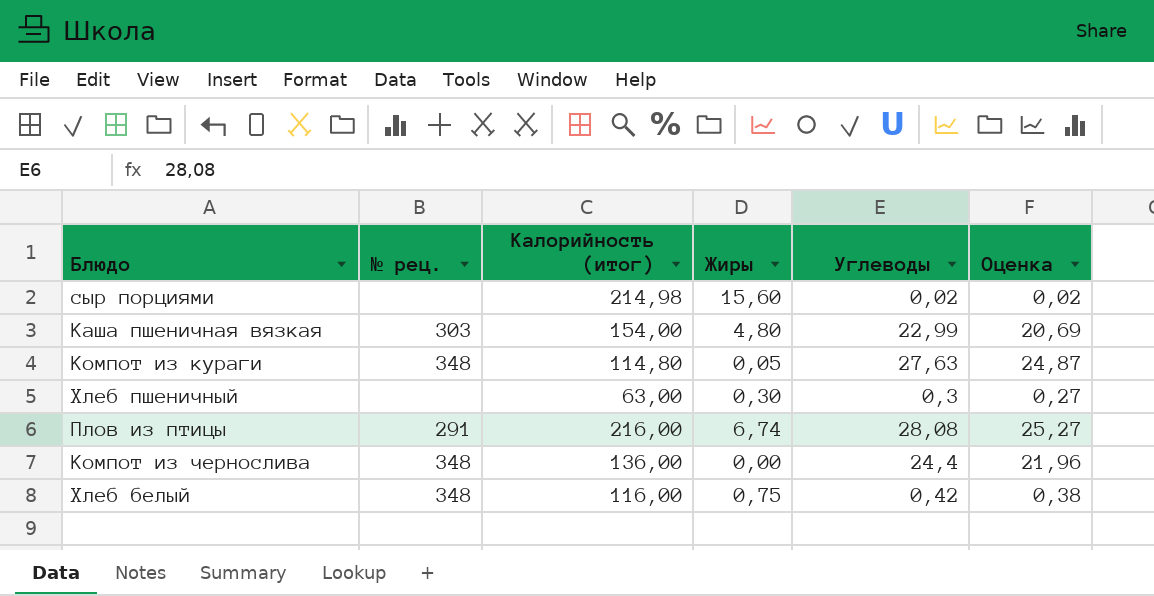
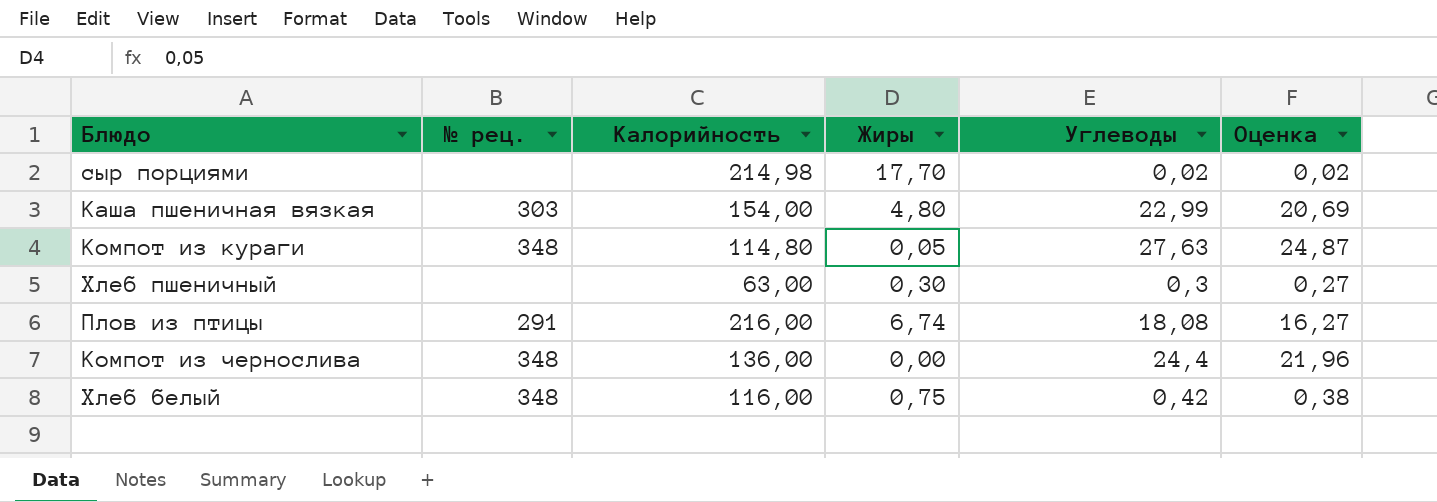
column name: Калорийность (итог) -> Калорийность
сыр порциями | Жиры: 15,60 -> 17,70
Плов из птицы | Углеводы: 28,08 -> 18,08
Плов из птицы | Оценка: 25,27 -> 16,27

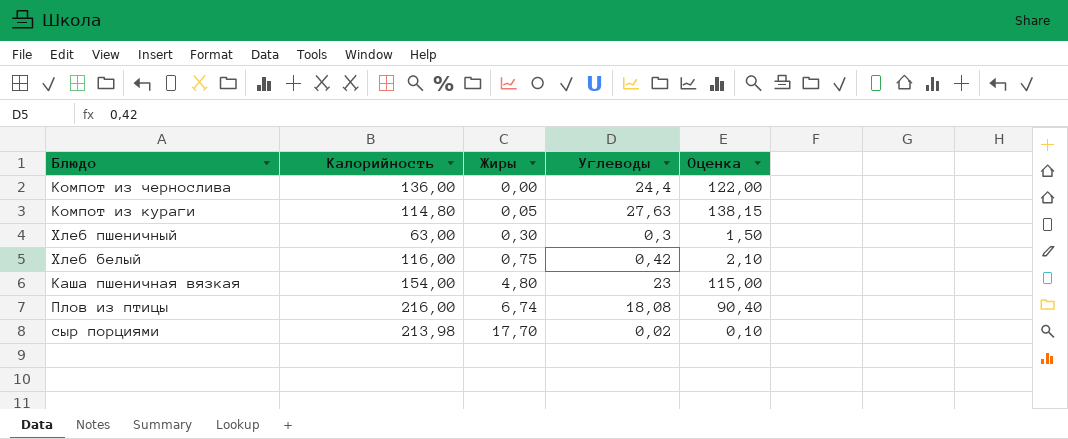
row order: none -> Жиры ascending
column № рец. | position: 2 -> none
column Оценка | formula: [Углеводы] * 0,9 -> [Углеводы] * 5
Каша пшеничная вязкая | Углеводы: 22,99 -> 23
сыр порциями | Калорийность: 214,98 -> 213,98

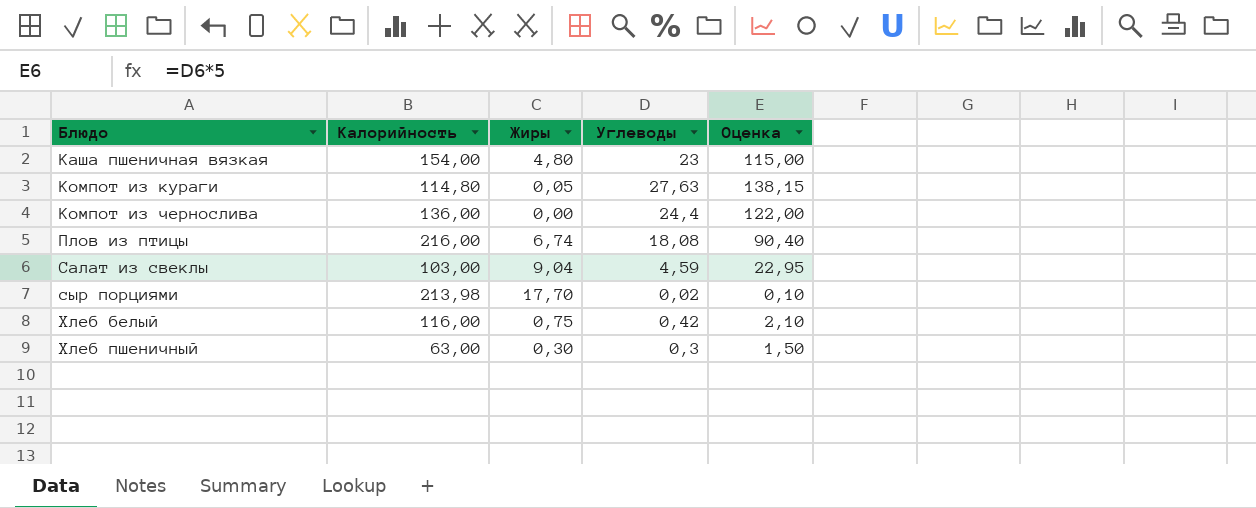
row order: Жиры ascending -> Блюдо ascending
row Салат из свеклы: none -> 103,00 | 9,04 | 4,59 | 22,95

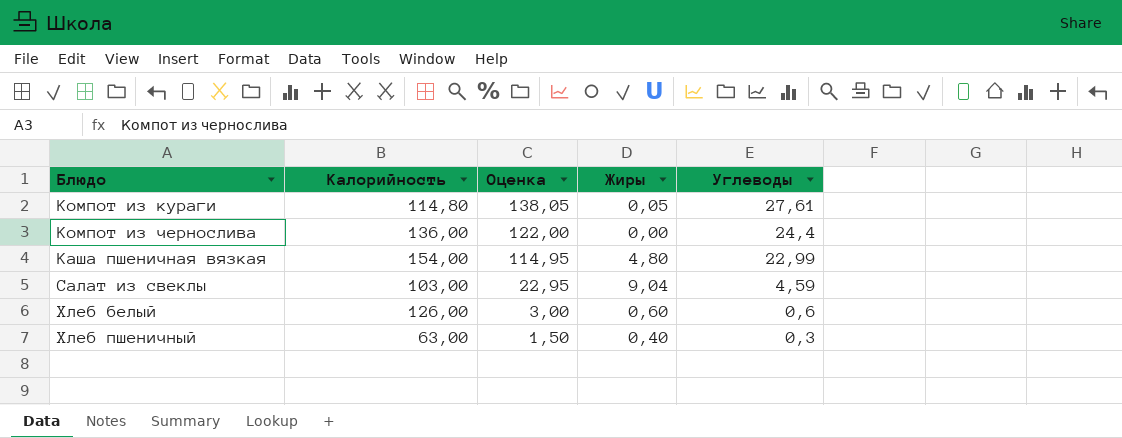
row order: Блюдо ascending -> Оценка descending
column Оценка | position: 5 -> 3
row Плов из птицы: 216,00 | 6,74 | 18,08 | 90,40 -> none
row сыр порциями: 213,98 | 17,70 | 0,02 | 0,10 -> none
Компот из кураги | Оценка: 138,15 -> 138,05
Компот из кураги | Углеводы: 27,63 -> 27,61
Каша пшеничная вязкая | Оценка: 115,00 -> 114,95
Каша пшеничная вязкая | Углеводы: 23 -> 22,99
Хлеб белый | Калорийность: 116,00 -> 126,00
Хлеб белый | Оценка: 2,10 -> 3,00
Хлеб белый | Жиры: 0,75 -> 0,60
Хлеб белый | Углеводы: 0,42 -> 0,6
Хлеб пшеничный | Жиры: 0,30 -> 0,40

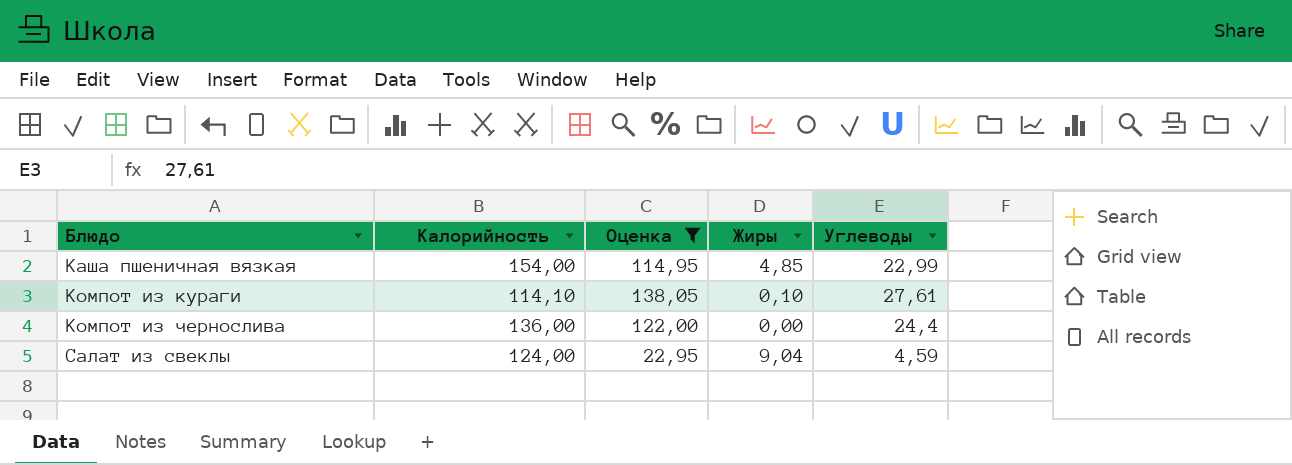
filter: none -> Оценка >= 22,95
row order: Оценка descending -> Блюдо ascending
Каша пшеничная вязкая | Жиры: 4,80 -> 4,85
Компот из кураги | Калорийность: 114,80 -> 114,10
Компот из кураги | Жиры: 0,05 -> 0,10
Салат из свеклы | Калорийность: 103,00 -> 124,00

